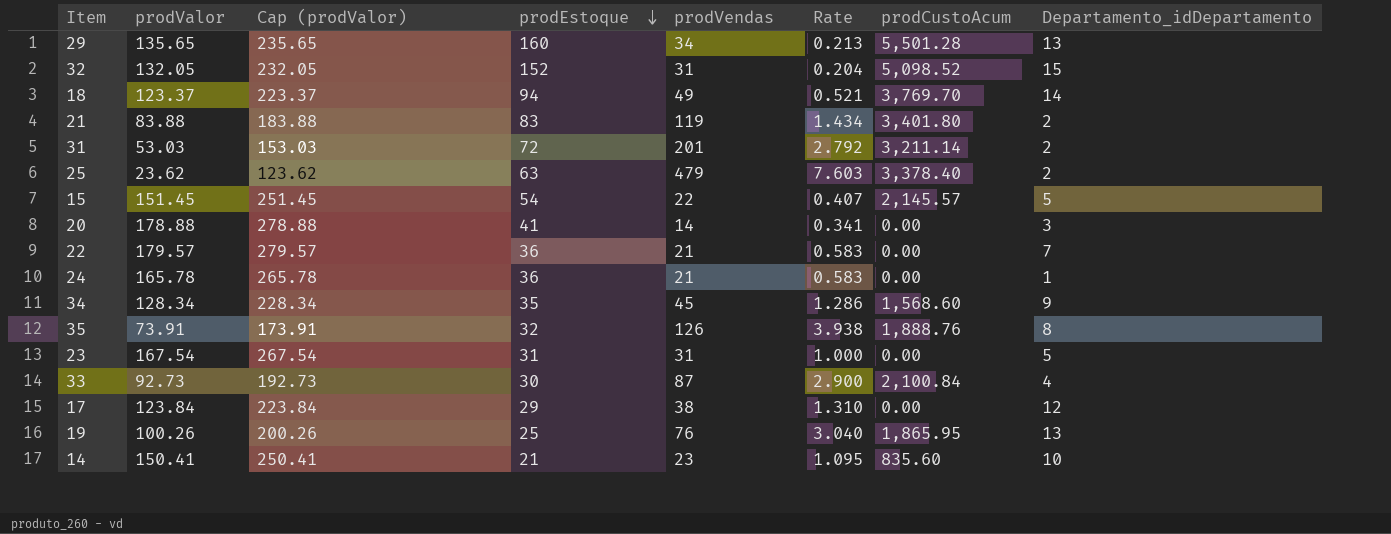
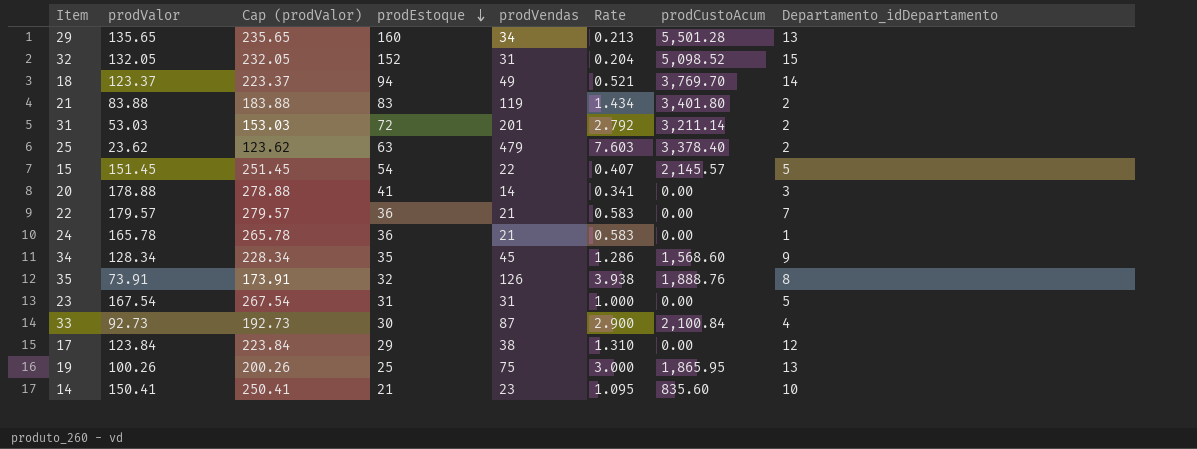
19 | prodVendas: 76 -> 75
19 | Rate: 3.040 -> 3.000

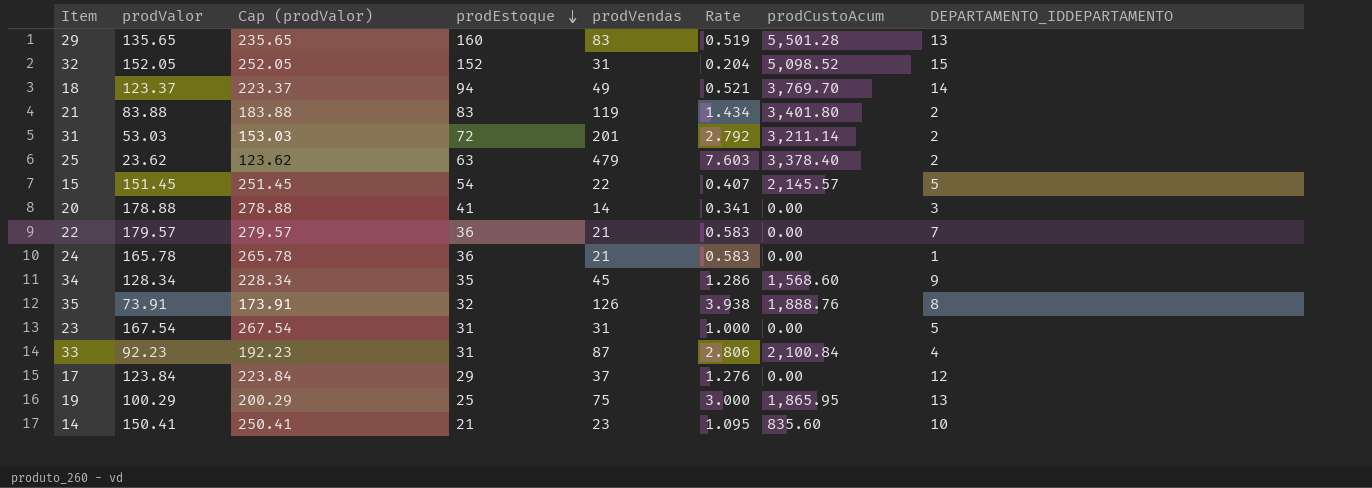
column name: Departamento_idDepartamento -> DEPARTAMENTO_IDDEPARTAMENTO
29 | prodVendas: 34 -> 83
29 | Rate: 0.213 -> 0.519
32 | prodValor: 132.05 -> 152.05
32 | Cap (prodValor): 232.05 -> 252.05
33 | prodValor: 92.73 -> 92.23
33 | Cap (prodValor): 192.73 -> 192.23
33 | prodEstoque: 30 -> 31
33 | Rate: 2.900 -> 2.806
17 | prodVendas: 38 -> 37
17 | Rate: 1.310 -> 1.276
19 | prodValor: 100.26 -> 100.29
19 | Cap (prodValor): 200.26 -> 200.29

